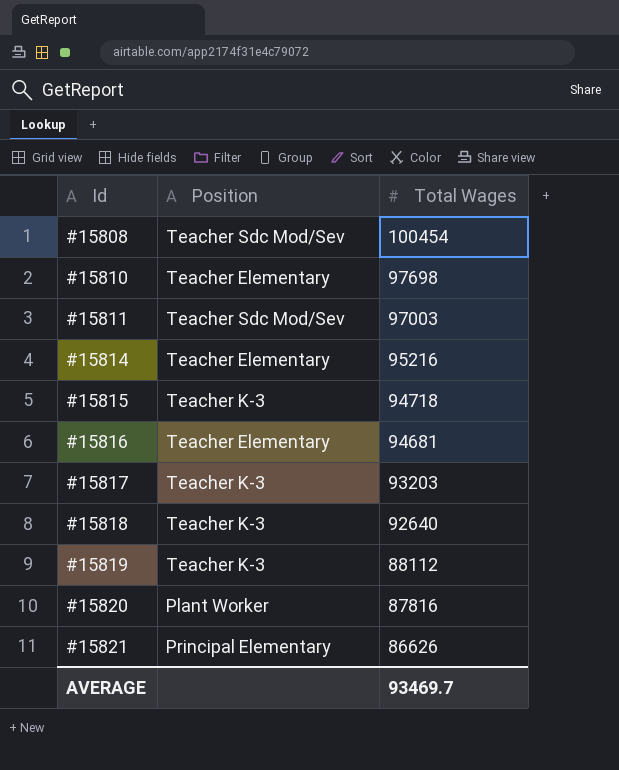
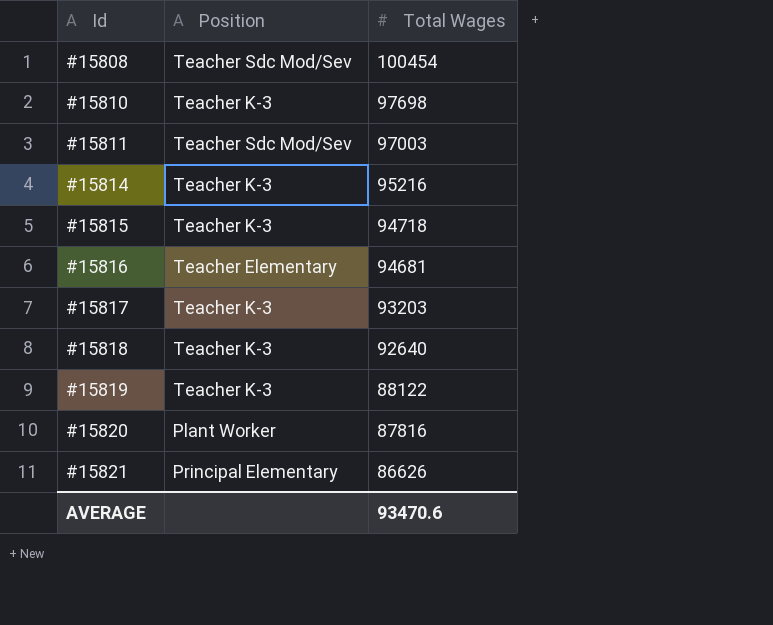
#15810 | Position: Teacher Elementary -> Teacher K-3
#15814 | Position: Teacher Elementary -> Teacher K-3
#15819 | Total Wages: 88112 -> 88122
AVERAGE | Total Wages: 93469.7 -> 93470.6

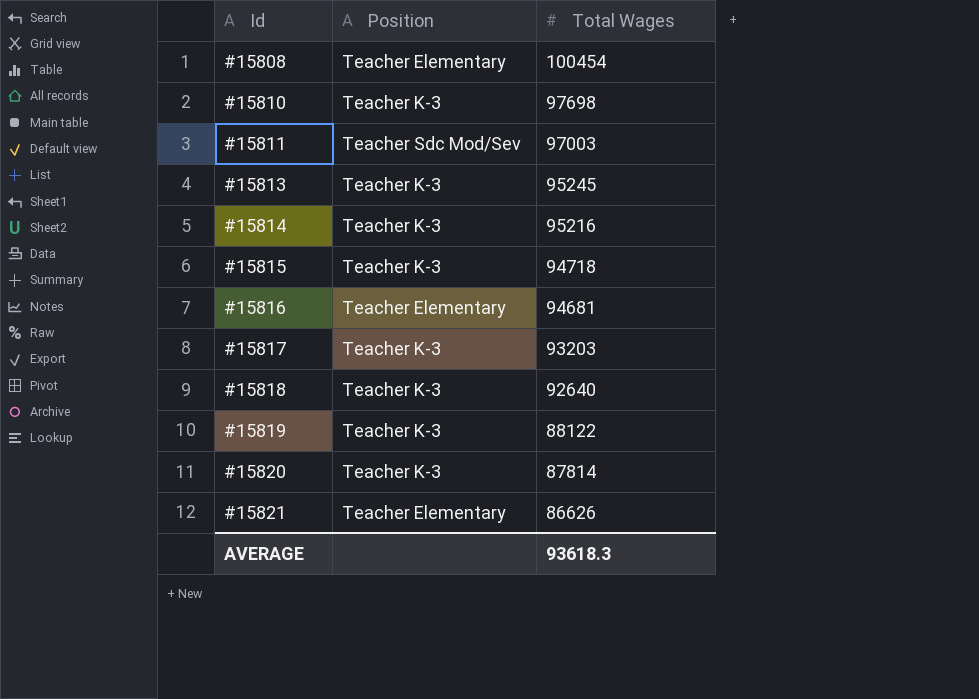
#15808 | Position: Teacher Sdc Mod/Sev -> Teacher Elementary
row #15813: none -> Teacher K-3 | 95245
#15820 | Position: Plant Worker -> Teacher K-3
#15820 | Total Wages: 87816 -> 87814
#15821 | Position: Principal Elementary -> Teacher Elementary
AVERAGE | Total Wages: 93470.6 -> 93618.3

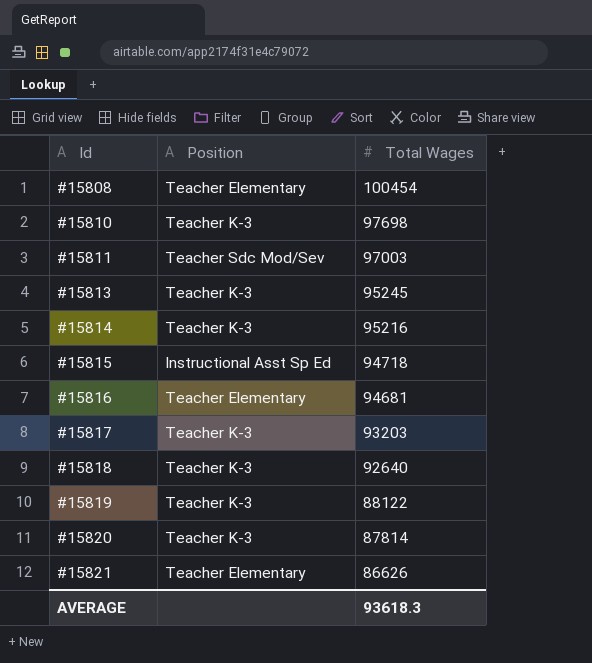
#15815 | Position: Teacher K-3 -> Instructional Asst Sp Ed

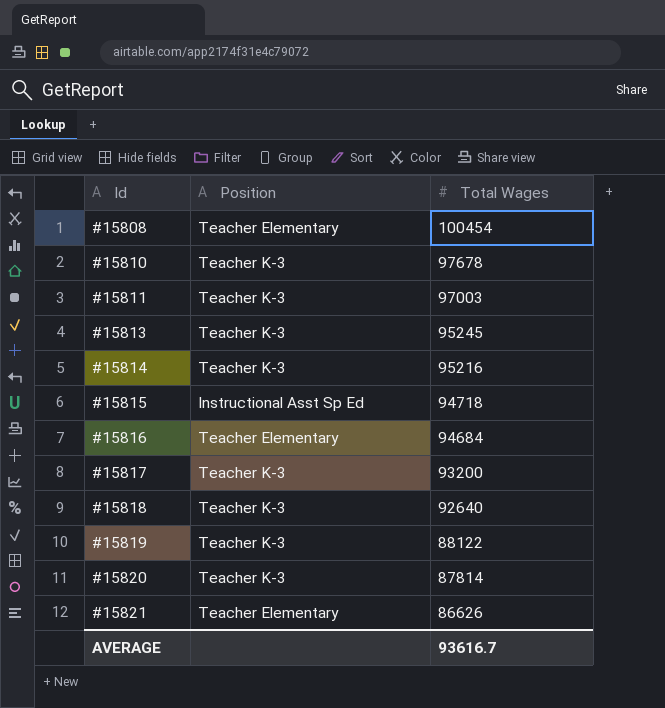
#15810 | Total Wages: 97698 -> 97678
#15811 | Position: Teacher Sdc Mod/Sev -> Teacher K-3
#15816 | Total Wages: 94681 -> 94684
#15817 | Total Wages: 93203 -> 93200
AVERAGE | Total Wages: 93618.3 -> 93616.7

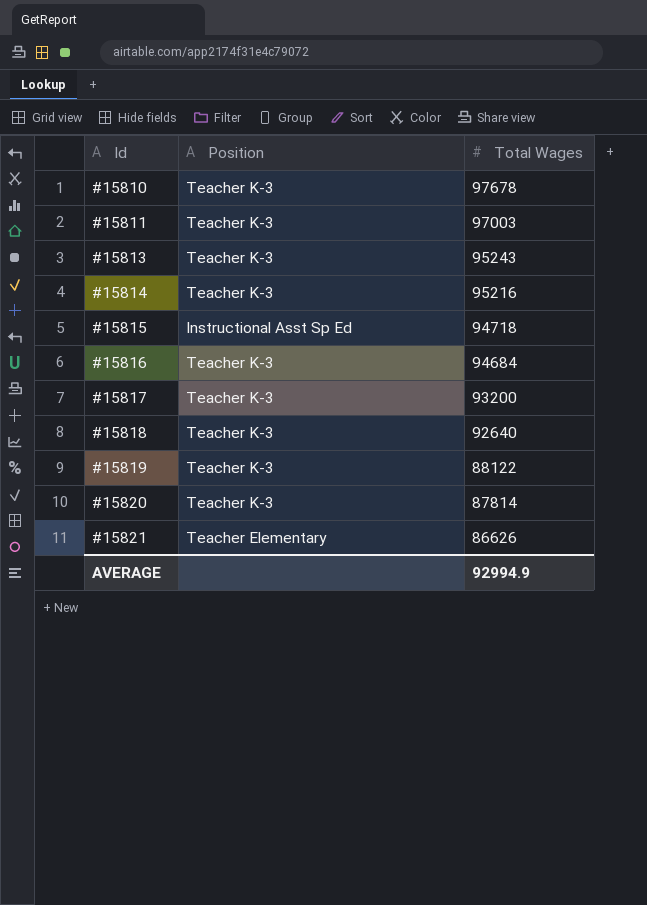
row #15808: Teacher Elementary | 100454 -> none
#15813 | Total Wages: 95245 -> 95243
#15816 | Position: Teacher Elementary -> Teacher K-3
AVERAGE | Total Wages: 93616.7 -> 92994.9

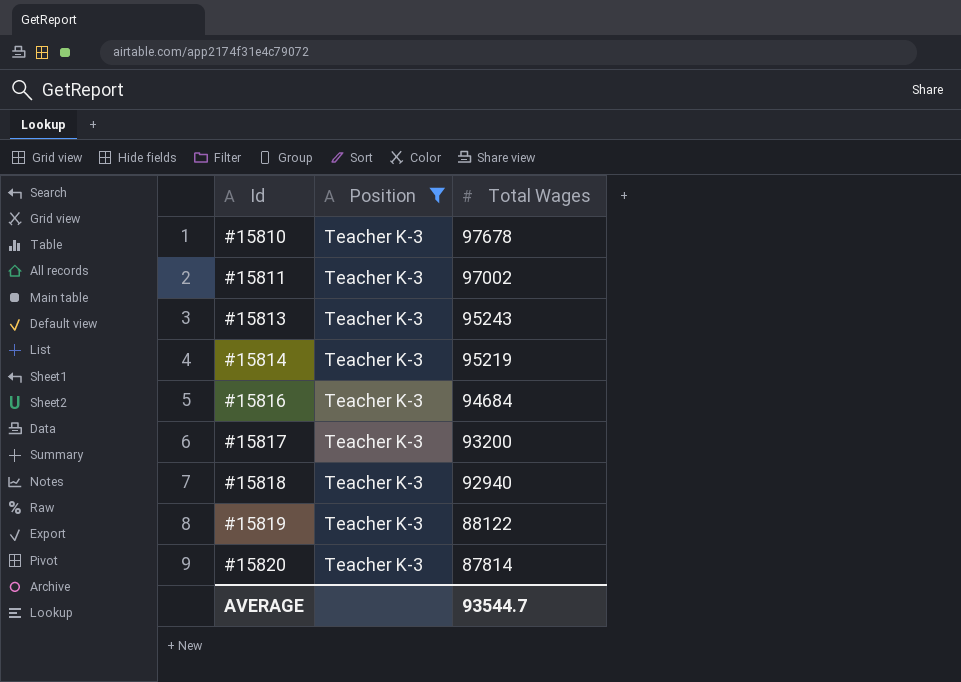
filter: none -> Position = Teacher K-3
#15811 | Total Wages: 97003 -> 97002
#15814 | Total Wages: 95216 -> 95219
#15818 | Total Wages: 92640 -> 92940
AVERAGE | Total Wages: 92994.9 -> 93544.7

